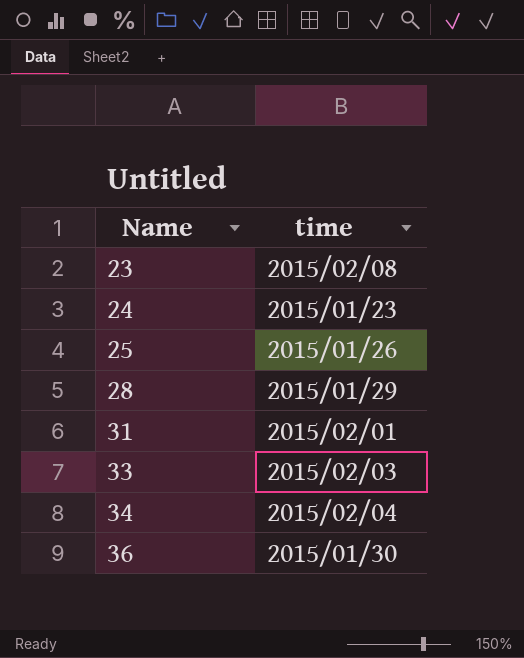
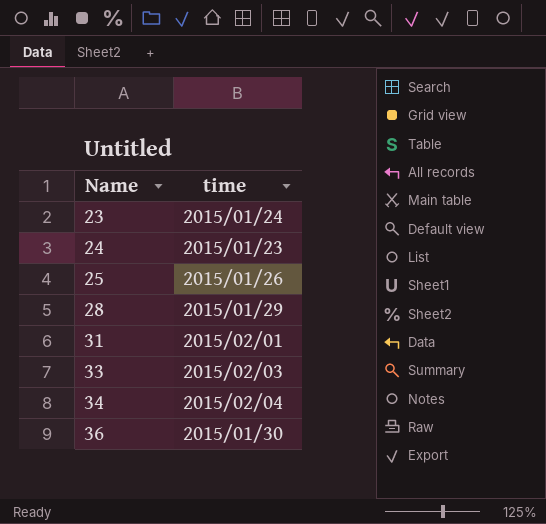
23 | time: 2015/02/08 -> 2015/01/24

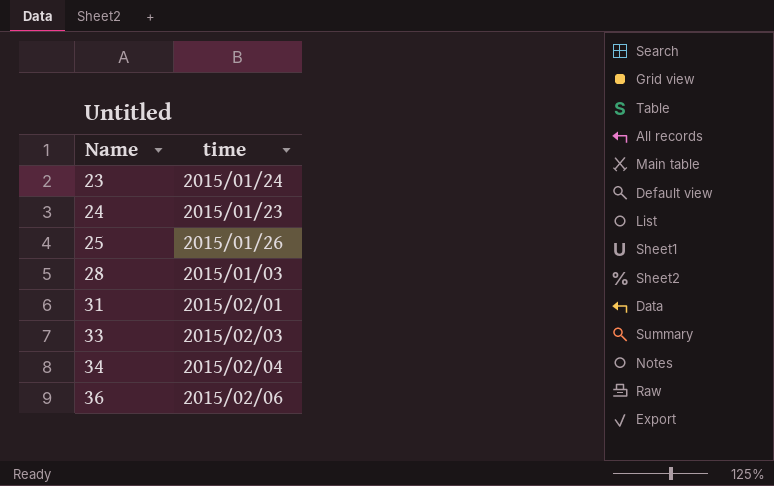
28 | time: 2015/01/29 -> 2015/01/03
36 | time: 2015/01/30 -> 2015/02/06

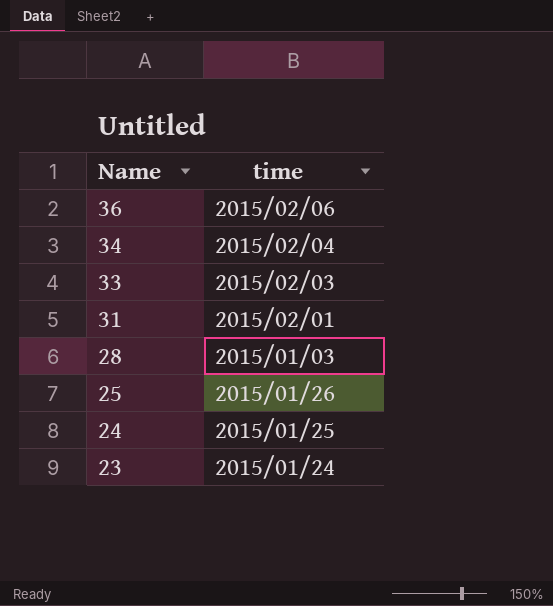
row order: Name ascending -> Name descending
24 | time: 2015/01/23 -> 2015/01/25

